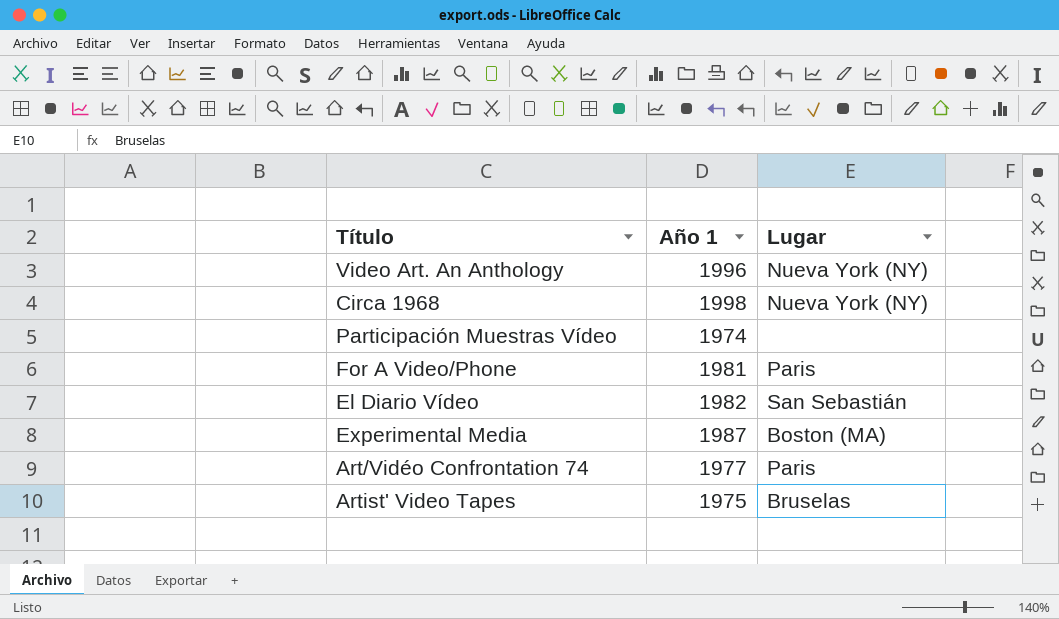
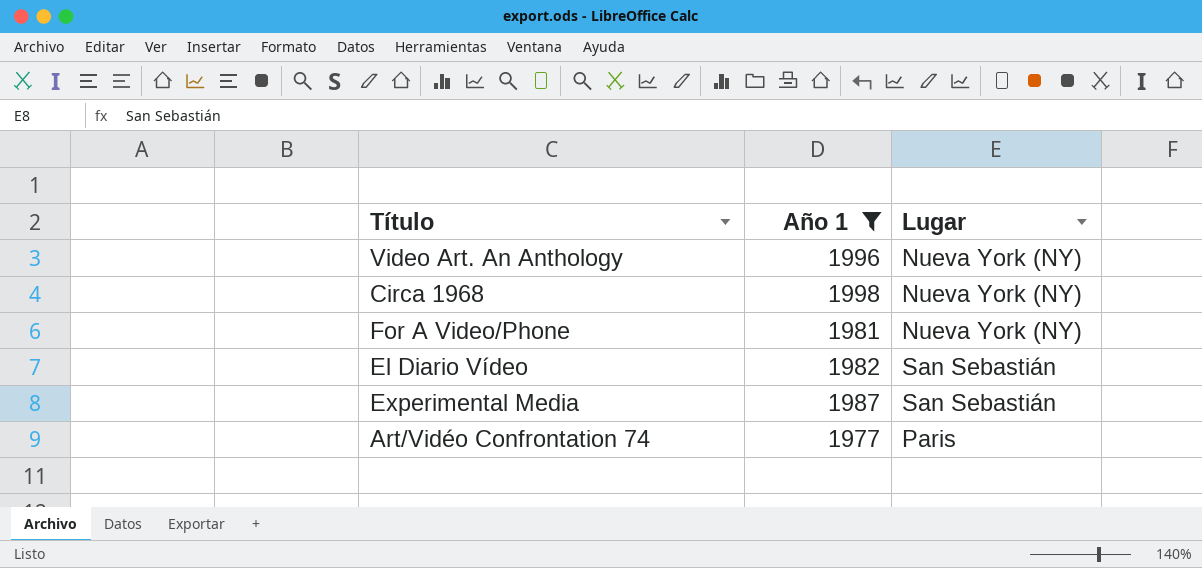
filter: none -> Año 1 >= 1977
For A Video/Phone | Lugar: Paris -> Nueva York (NY)
Experimental Media | Lugar: Boston (MA) -> San Sebastián

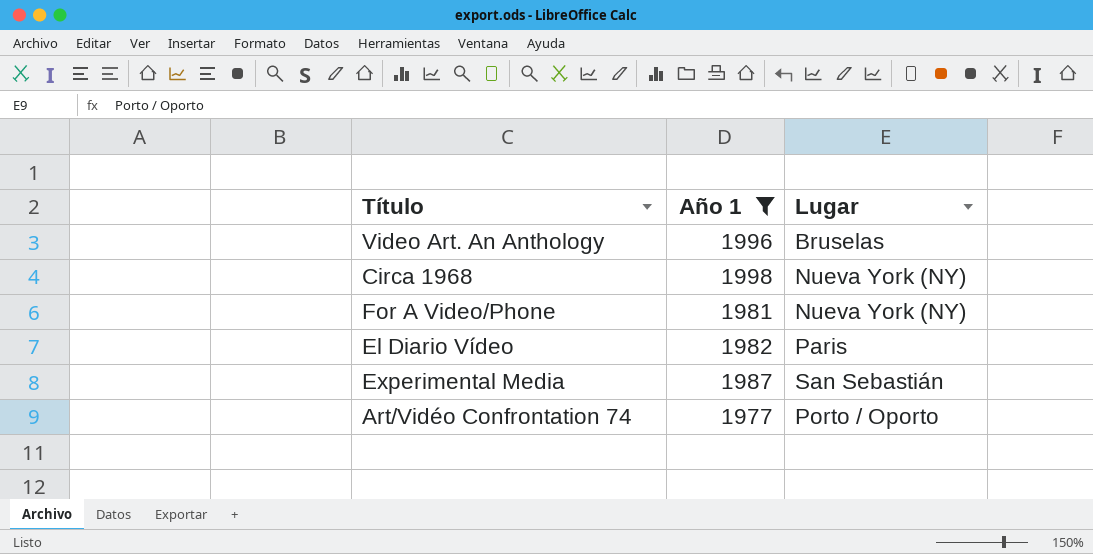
Video Art. An Anthology | Lugar: Nueva York (NY) -> Bruselas
El Diario Vídeo | Lugar: San Sebastián -> Paris
Art/Vidéo Confrontation 74 | Lugar: Paris -> Porto / Oporto

